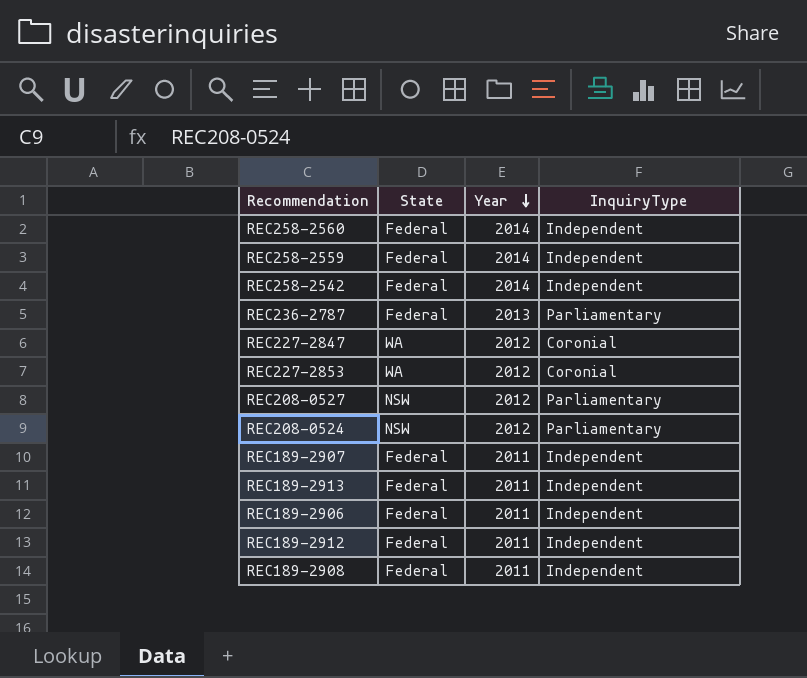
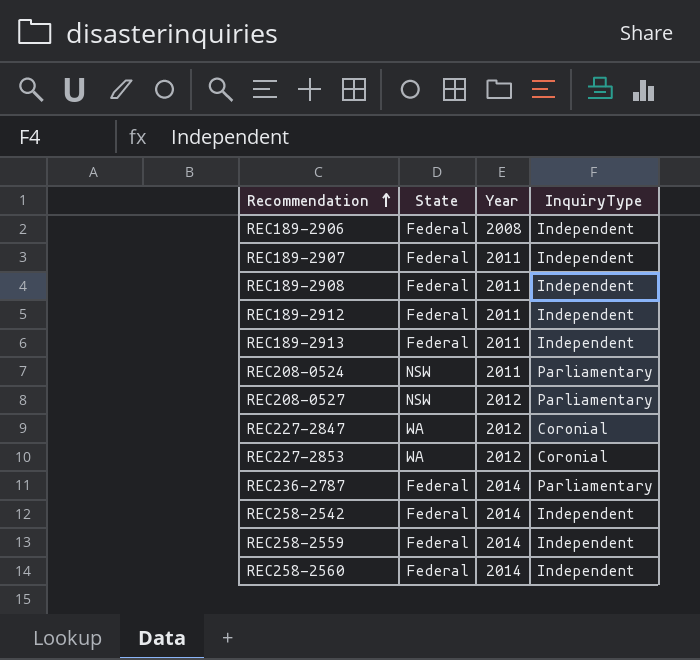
row order: Year descending -> Recommendation ascending
REC189-2906 | Year: 2011 -> 2008
REC208-0524 | Year: 2012 -> 2011
REC236-2787 | Year: 2013 -> 2014

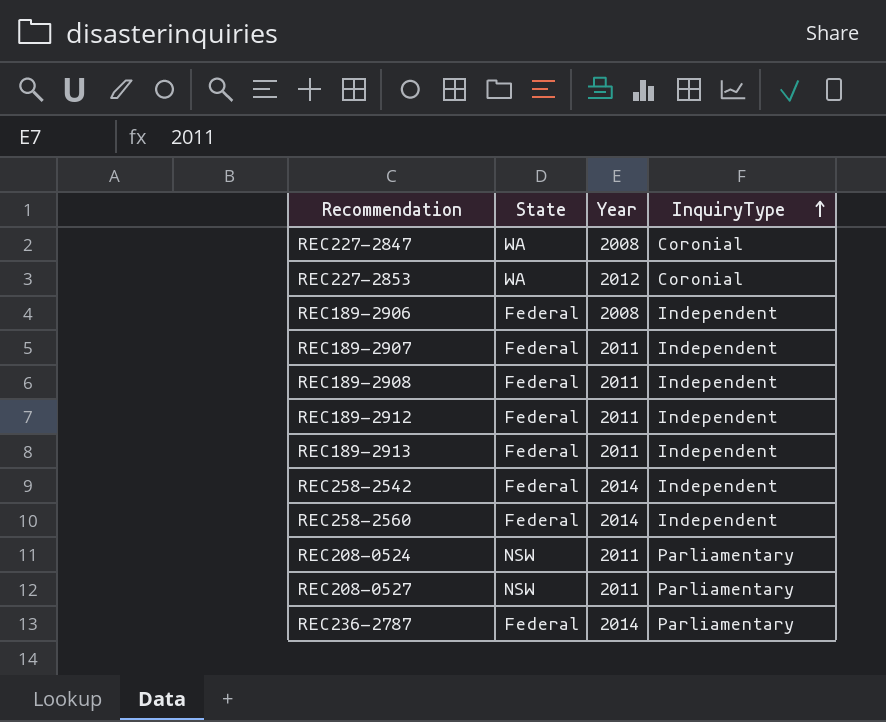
row order: Recommendation ascending -> InquiryType ascending
row REC258-2559: Federal | 2014 | Independent -> none
REC227-2847 | Year: 2012 -> 2008
REC208-0527 | Year: 2012 -> 2011

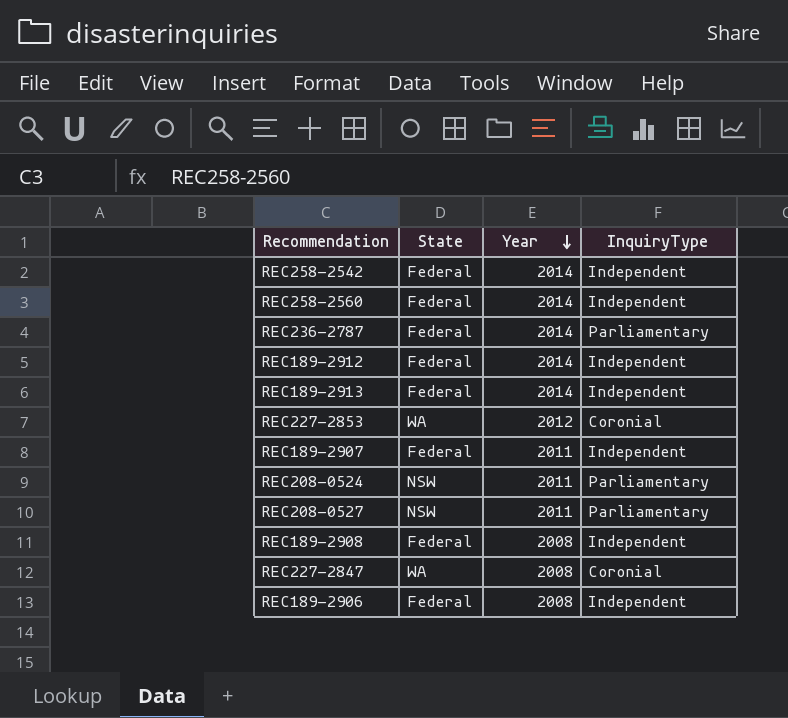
row order: InquiryType ascending -> Year descending
REC189-2912 | Year: 2011 -> 2014
REC189-2913 | Year: 2011 -> 2014
REC189-2908 | Year: 2011 -> 2008

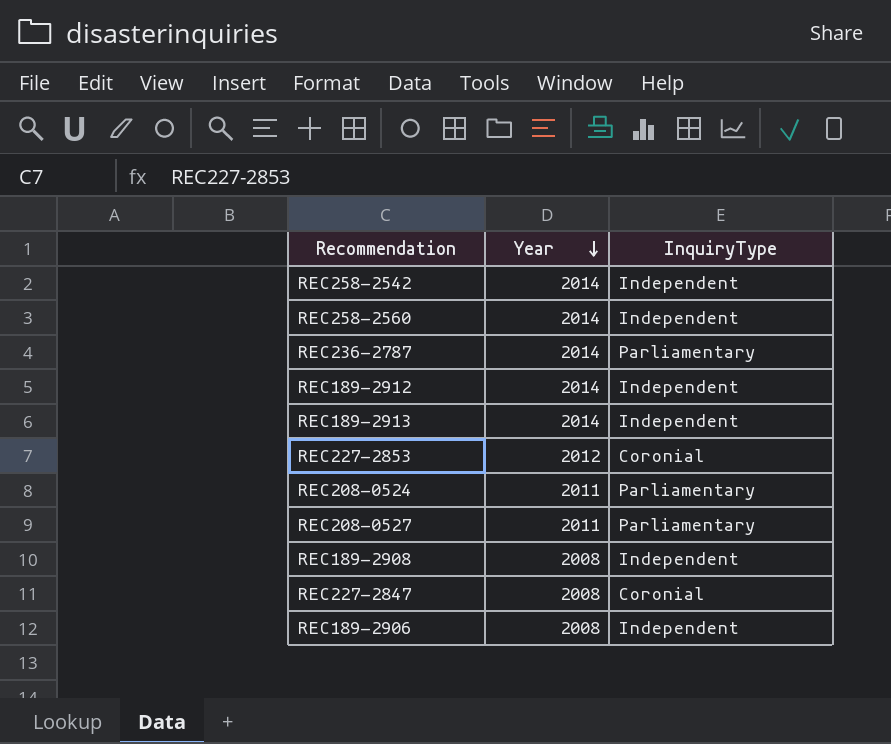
column State | position: 2 -> none
row REC189-2907: Federal | 2011 | Independent -> none

